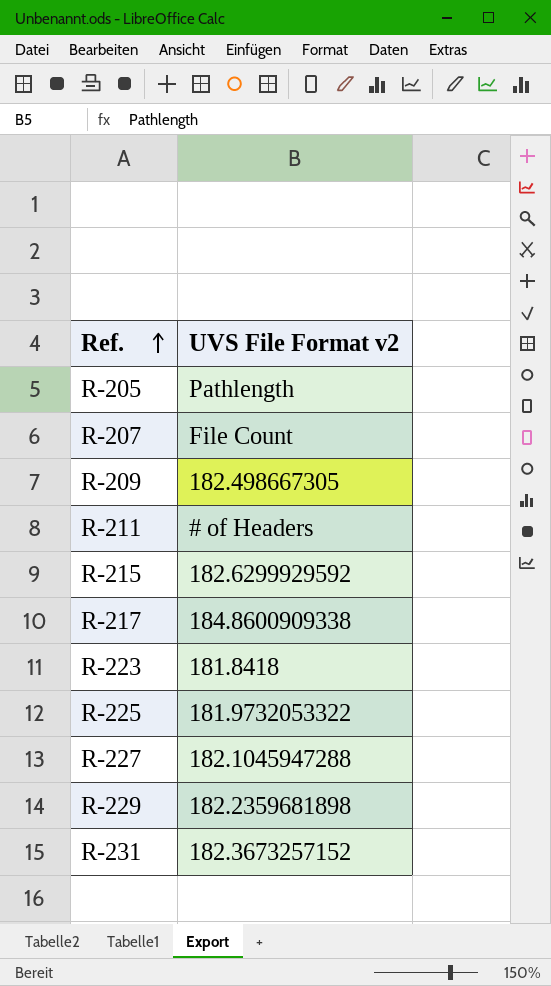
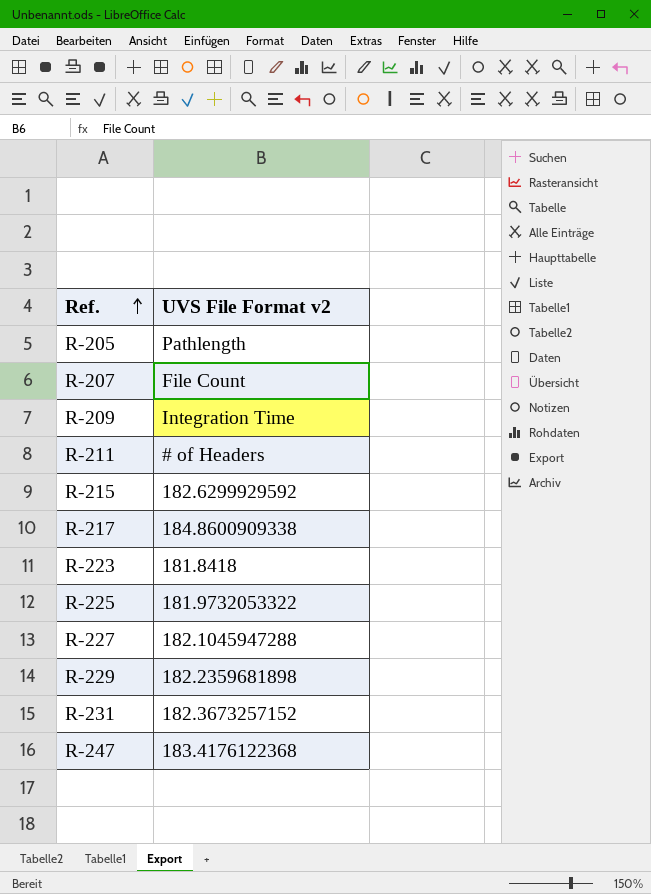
R-209 | UVS File Format v2: 182.498667305 -> Integration Time
row R-247: none -> 183.4176122368

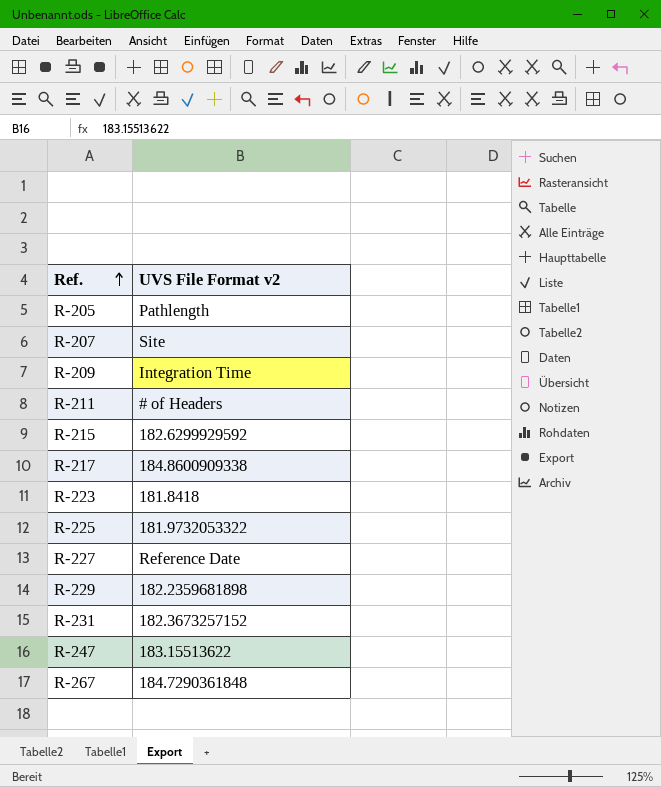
R-207 | UVS File Format v2: File Count -> Site
R-227 | UVS File Format v2: 182.1045947288 -> Reference Date
R-247 | UVS File Format v2: 183.4176122368 -> 183.15513622
row R-267: none -> 184.7290361848

